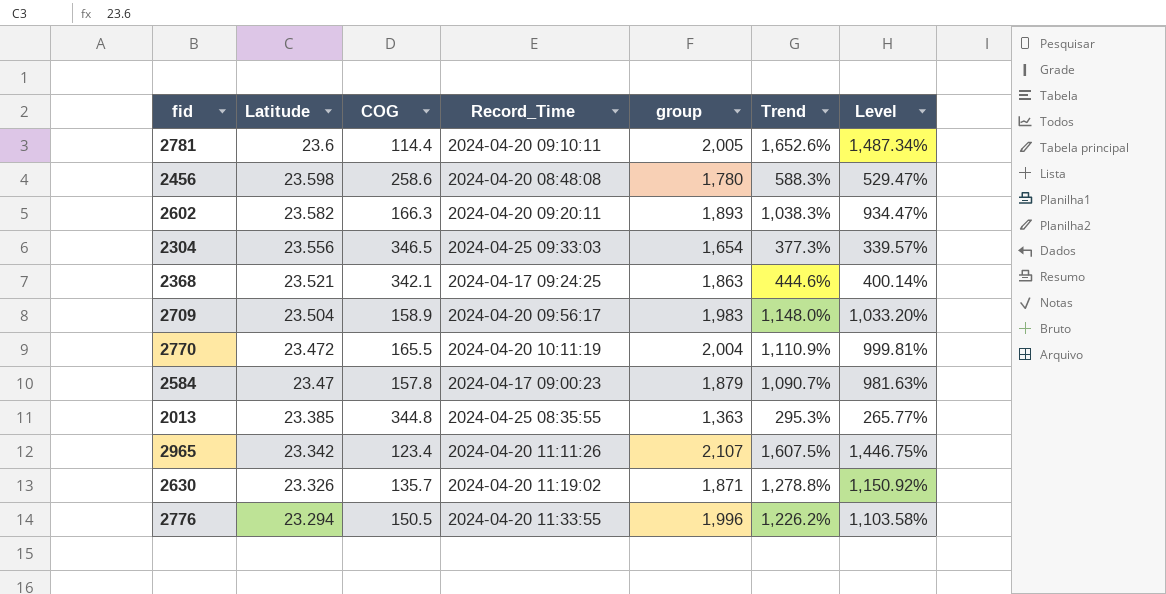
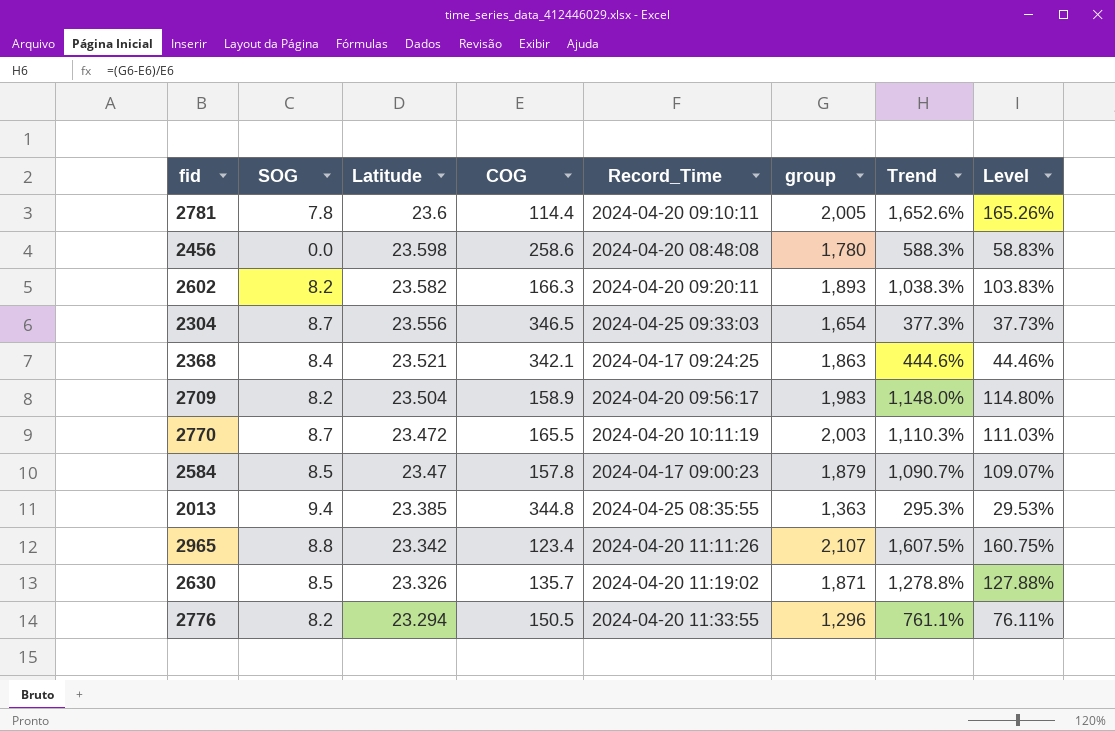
column SOG | position: none -> 2
column Level | formula: [Trend] * 0.9 -> [Trend] * 0.1
2770 | group: 2,004 -> 2,003
2770 | Trend: 1,110.9% -> 1,110.3%
2776 | group: 1,996 -> 1,296
2776 | Trend: 1,226.2% -> 761.1%

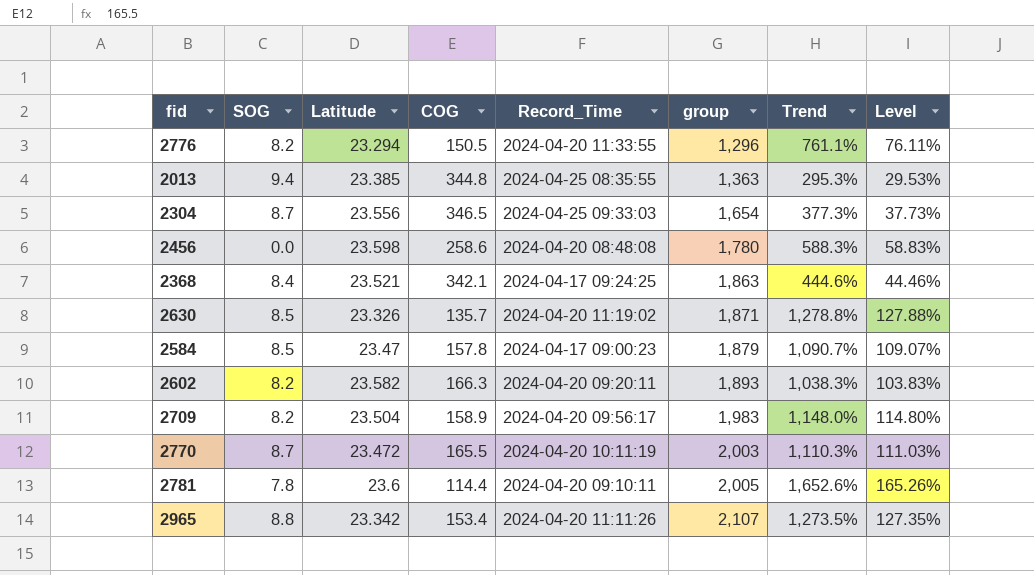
row order: Latitude descending -> group ascending
2965 | COG: 123.4 -> 153.4
2965 | Trend: 1,607.5% -> 1,273.5%
2965 | Level: 160.75% -> 127.35%

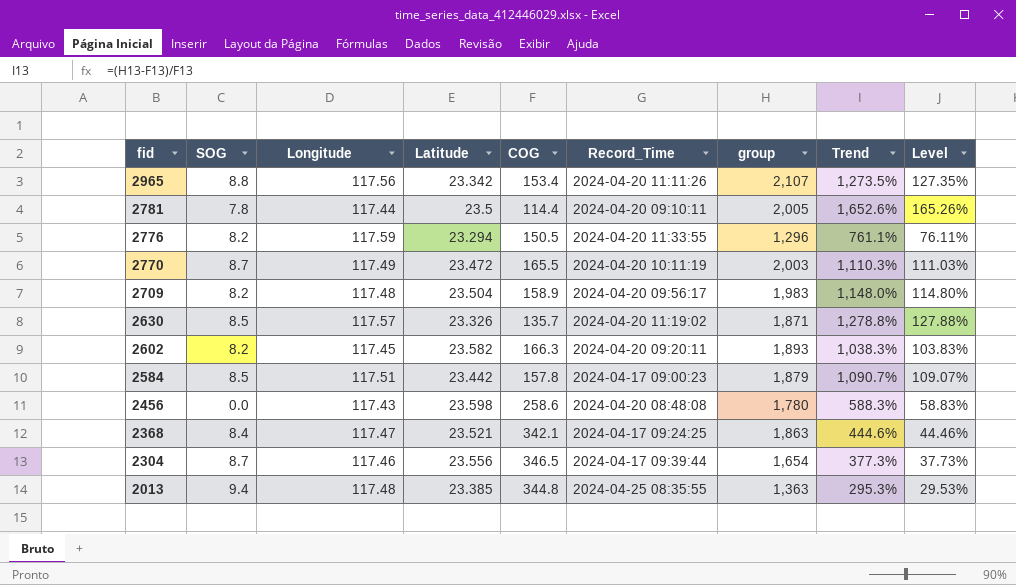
row order: group ascending -> fid descending
column Longitude | position: none -> 3
2781 | Latitude: 23.6 -> 23.5
2584 | Latitude: 23.47 -> 23.442
2304 | Record_Time: 2024-04-25 09:33:03 -> 2024-04-17 09:39:44

